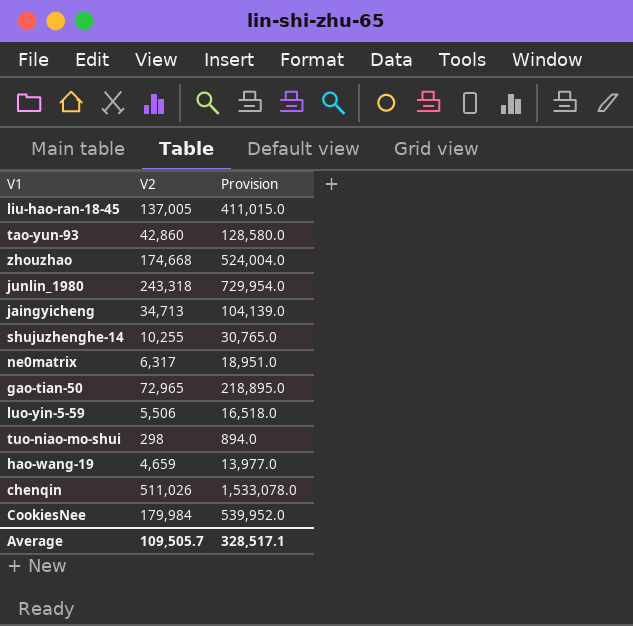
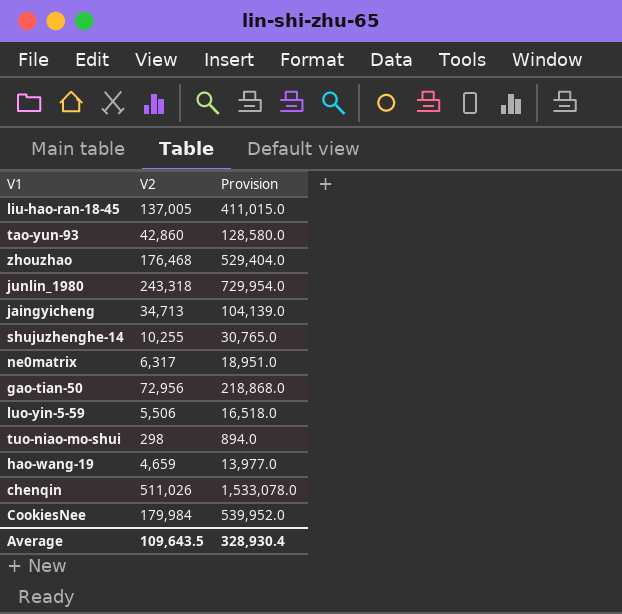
zhouzhao | V2: 174,668 -> 176,468
zhouzhao | Provision: 524,004.0 -> 529,404.0
gao-tian-50 | V2: 72,965 -> 72,956
gao-tian-50 | Provision: 218,895.0 -> 218,868.0
Average | V2: 109,505.7 -> 109,643.5
Average | Provision: 328,517.1 -> 328,930.4

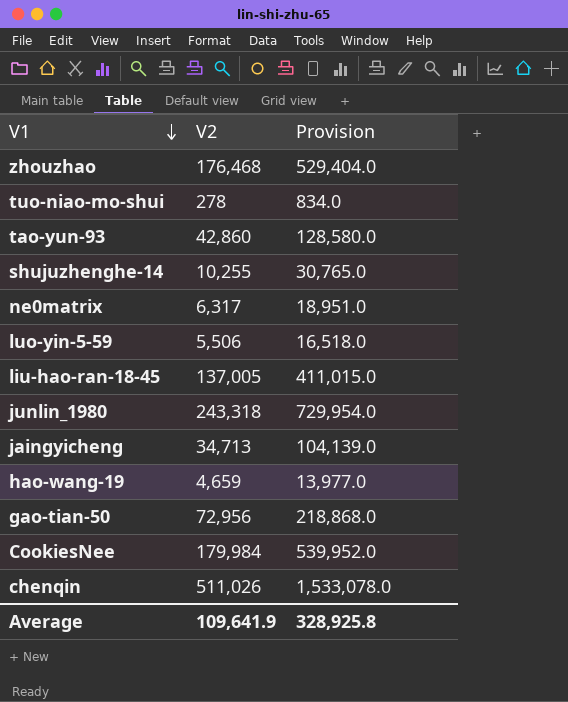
row order: none -> V1 descending
tuo-niao-mo-shui | V2: 298 -> 278
tuo-niao-mo-shui | Provision: 894.0 -> 834.0
Average | V2: 109,643.5 -> 109,641.9
Average | Provision: 328,930.4 -> 328,925.8

